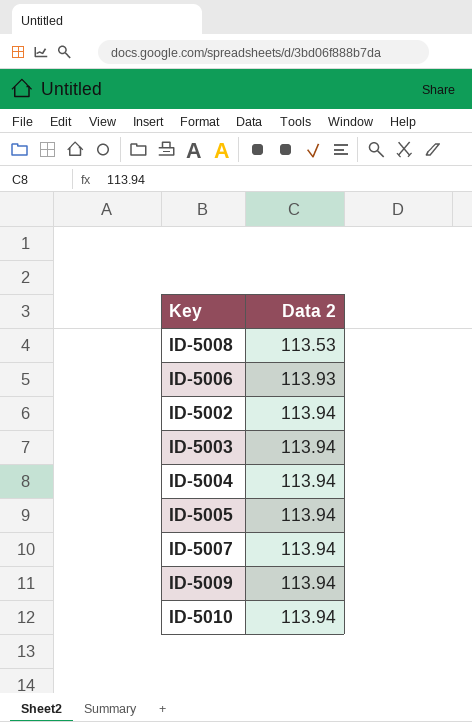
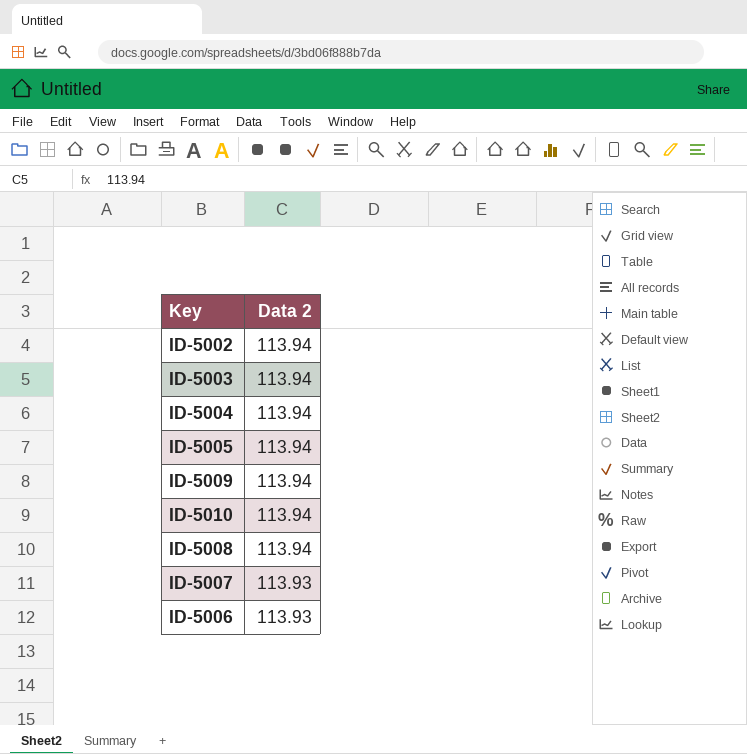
row order: Data 2 ascending -> Data 2 descending
ID-5008 | Data 2: 113.53 -> 113.94
ID-5007 | Data 2: 113.94 -> 113.93

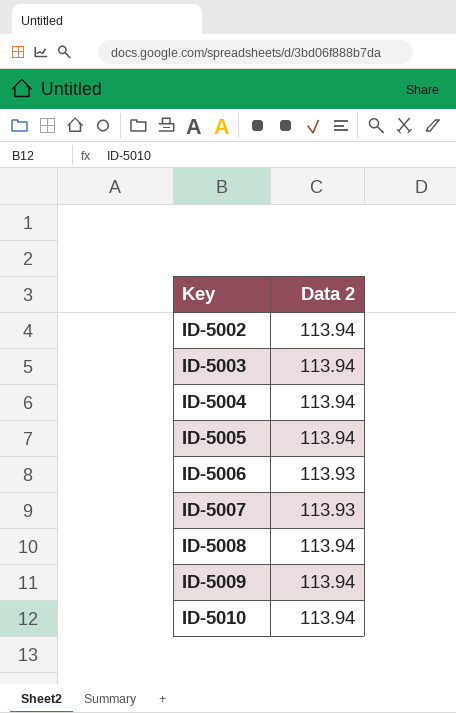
row order: Data 2 descending -> Key ascending

